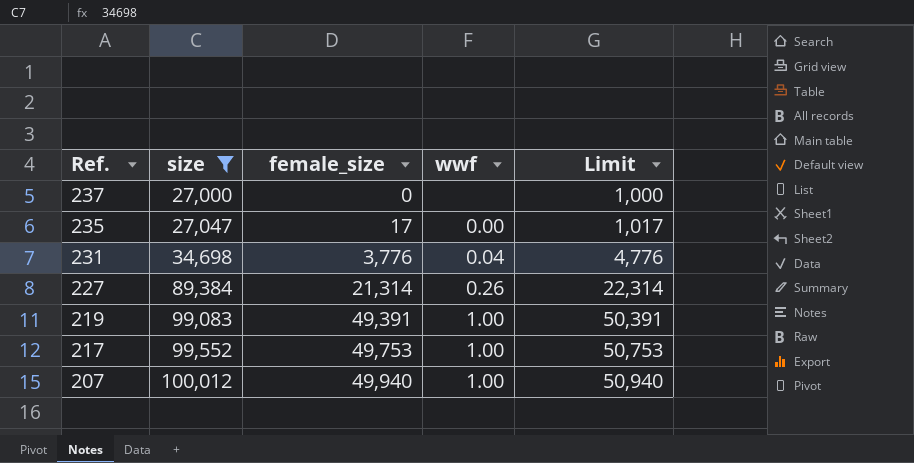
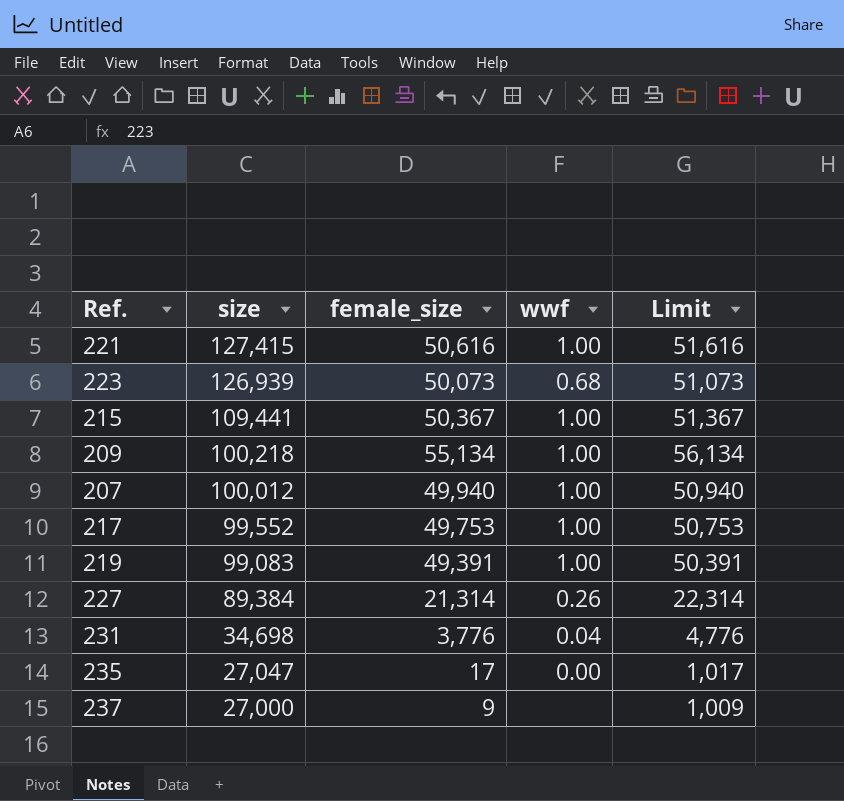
filter: size <= 100,012 -> none
row order: Ref. descending -> size descending
237 | female_size: 0 -> 9
237 | Limit: 1,000 -> 1,009

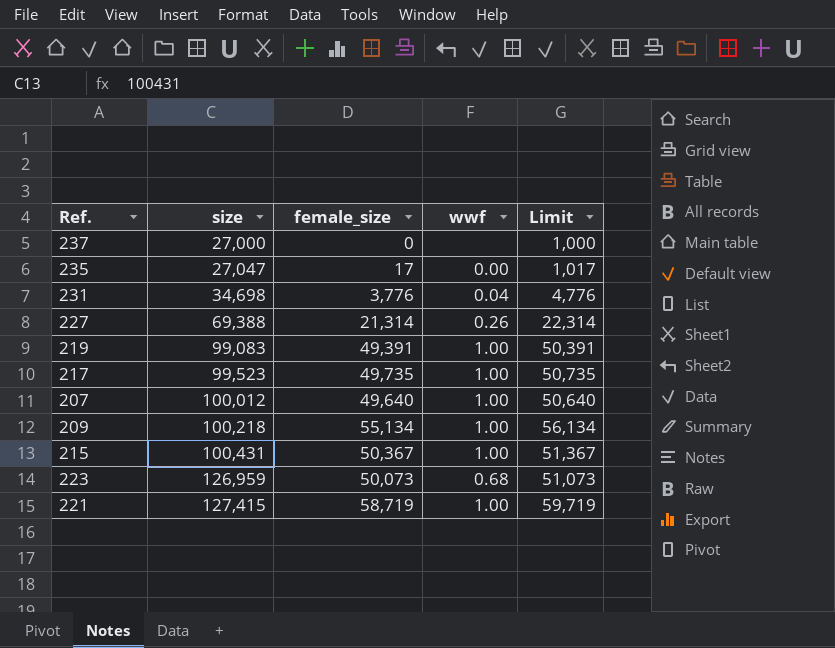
row order: size descending -> size ascending
237 | female_size: 9 -> 0
237 | Limit: 1,009 -> 1,000
227 | size: 89,384 -> 69,388
217 | size: 99,552 -> 99,523
217 | female_size: 49,753 -> 49,735
217 | Limit: 50,753 -> 50,735
207 | female_size: 49,940 -> 49,640
207 | Limit: 50,940 -> 50,640
215 | size: 109,441 -> 100,431
223 | size: 126,939 -> 126,959
221 | female_size: 50,616 -> 58,719
221 | Limit: 51,616 -> 59,719

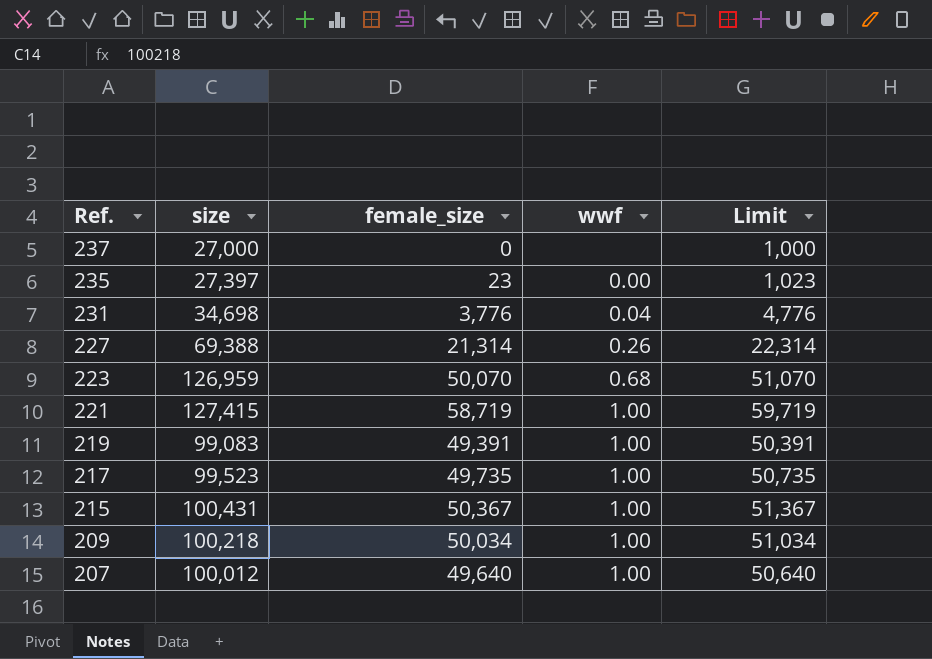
row order: size ascending -> Ref. descending
235 | size: 27,047 -> 27,397
235 | female_size: 17 -> 23
235 | Limit: 1,017 -> 1,023
223 | female_size: 50,073 -> 50,070
223 | Limit: 51,073 -> 51,070
209 | female_size: 55,134 -> 50,034
209 | Limit: 56,134 -> 51,034

